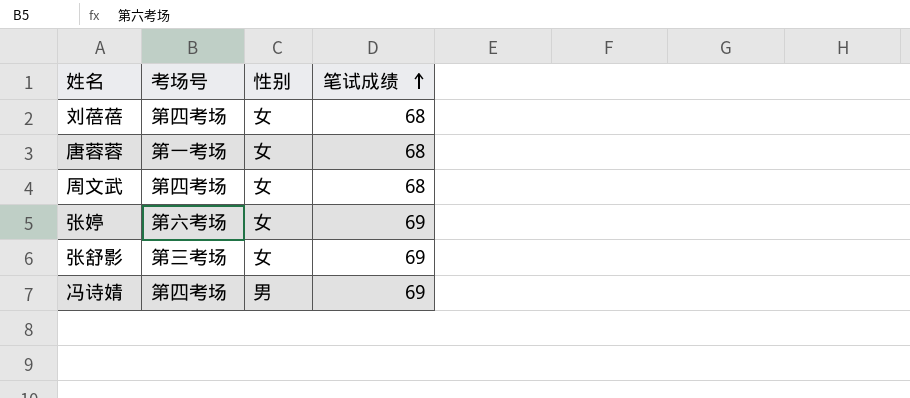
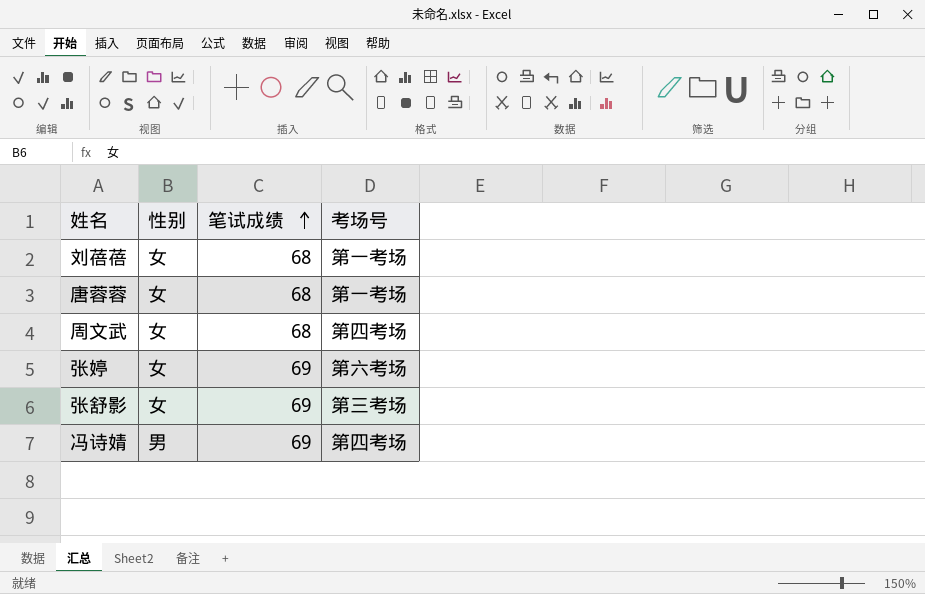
column 考场号 | position: 2 -> 4
刘蓓蓓 | 考场号: 第四考场 -> 第一考场

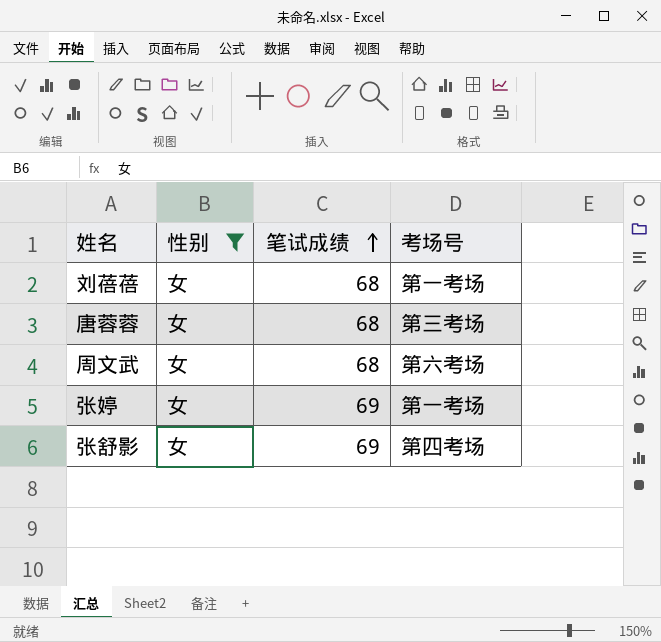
filter: none -> 性别 = 女
唐蓉蓉 | 考场号: 第一考场 -> 第三考场
周文武 | 考场号: 第四考场 -> 第六考场
张婷 | 考场号: 第六考场 -> 第一考场
张舒影 | 考场号: 第三考场 -> 第四考场

